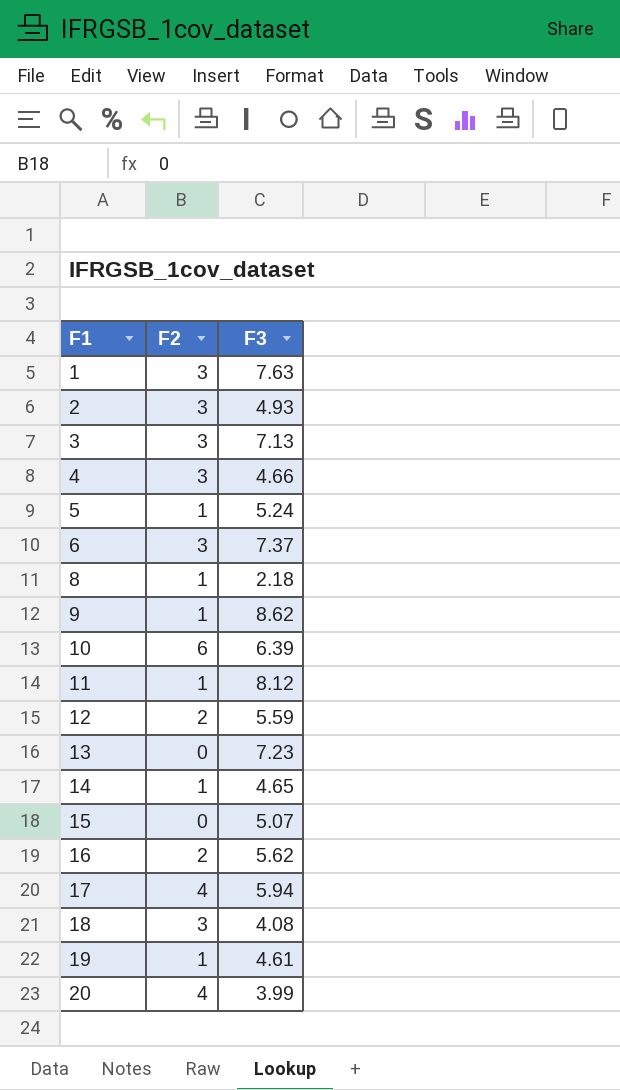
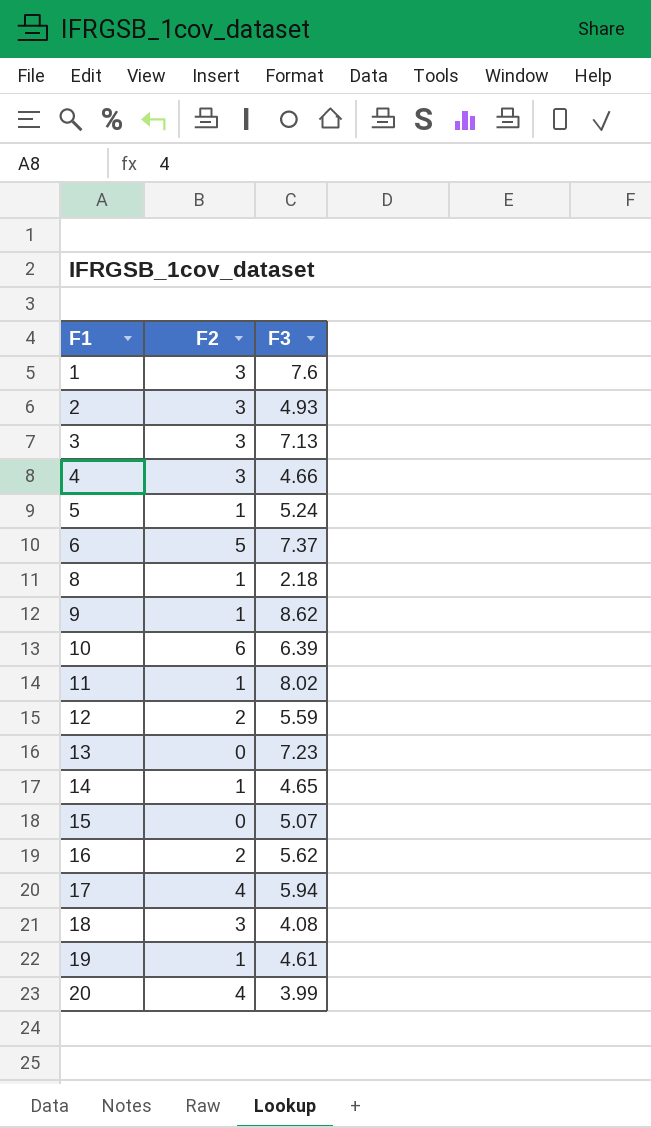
1 | F3: 7.63 -> 7.6
6 | F2: 3 -> 5
11 | F3: 8.12 -> 8.02

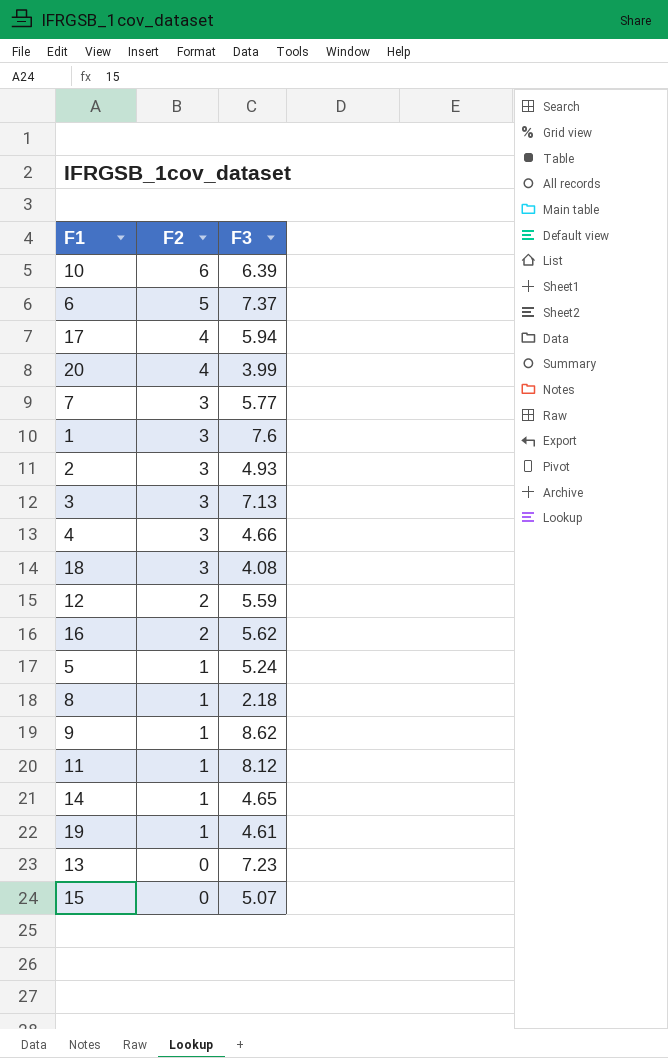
row order: F1 ascending -> F2 descending
row 7: none -> 3 | 5.77
11 | F3: 8.02 -> 8.12

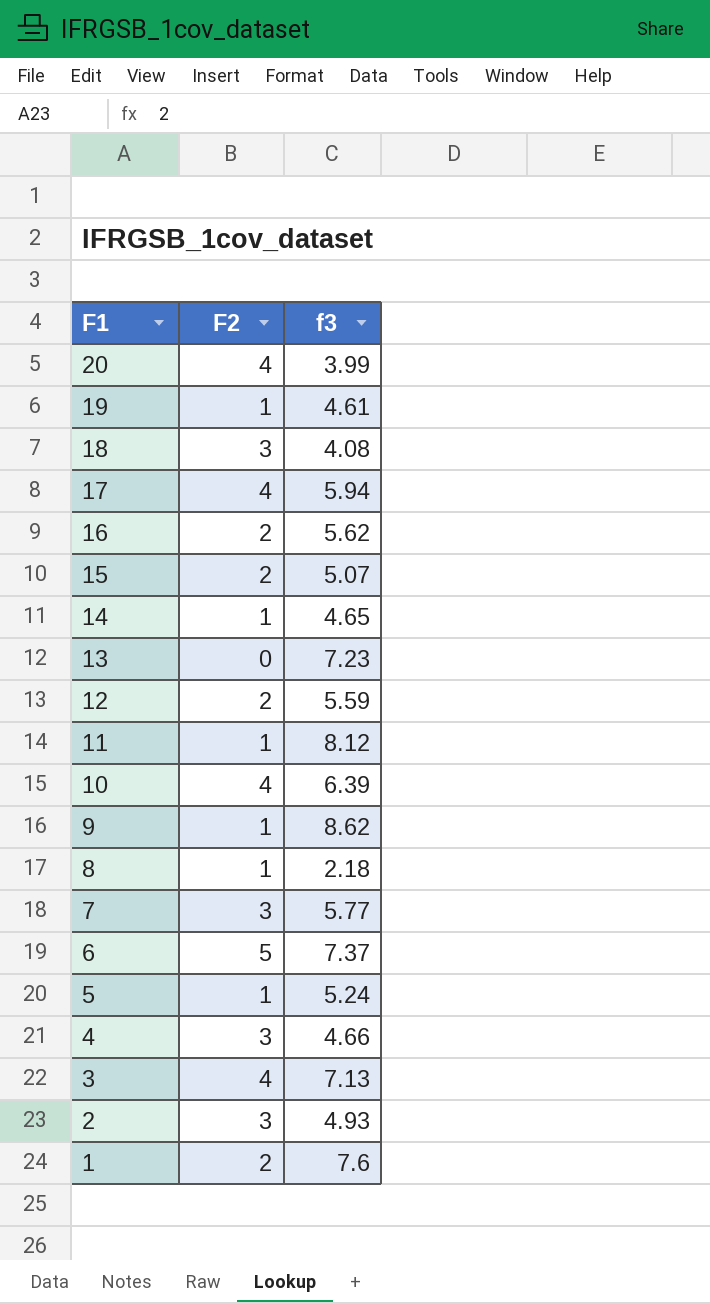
row order: F2 descending -> F1 descending
column name: F3 -> f3
15 | F2: 0 -> 2
10 | F2: 6 -> 4
3 | F2: 3 -> 4
1 | F2: 3 -> 2

